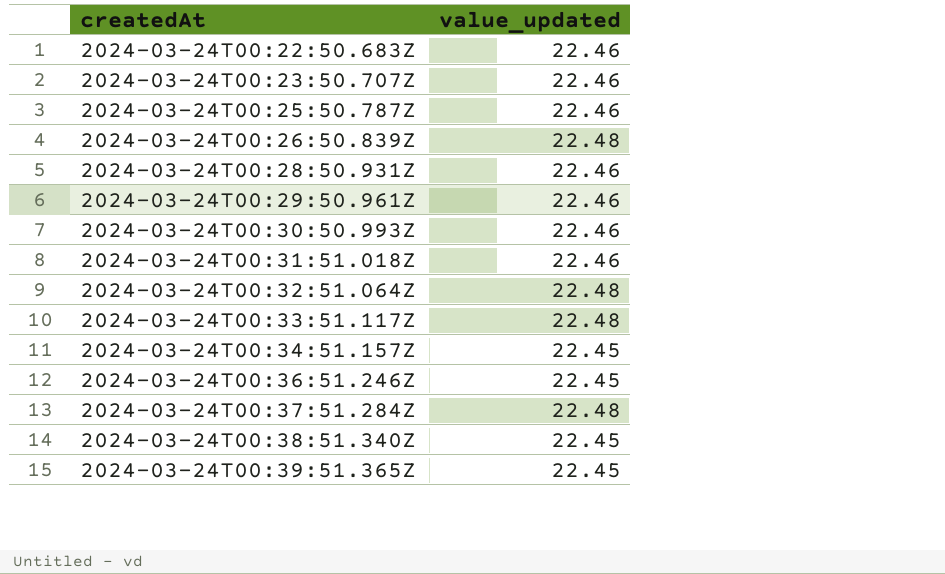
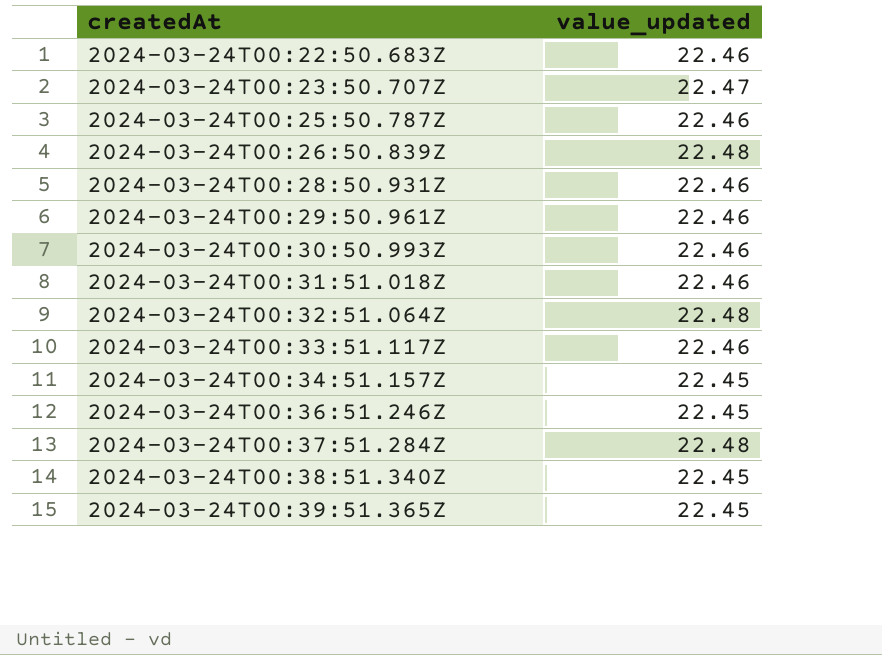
2024-03-24T00:23:50.707Z | value_updated: 22.46 -> 22.47
2024-03-24T00:33:51.117Z | value_updated: 22.48 -> 22.46

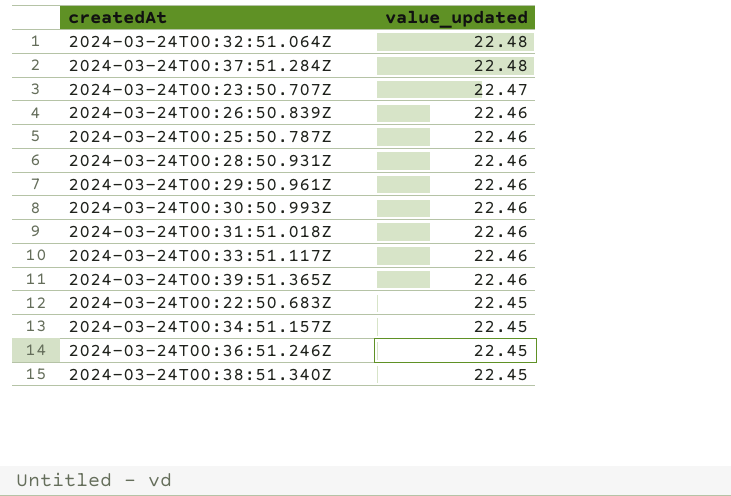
row order: createdAt ascending -> value_updated descending
2024-03-24T00:26:50.839Z | value_updated: 22.48 -> 22.46
2024-03-24T00:39:51.365Z | value_updated: 22.45 -> 22.46
2024-03-24T00:22:50.683Z | value_updated: 22.46 -> 22.45

